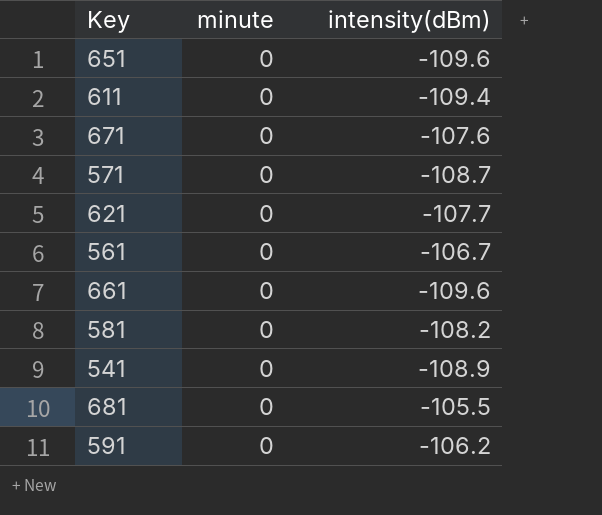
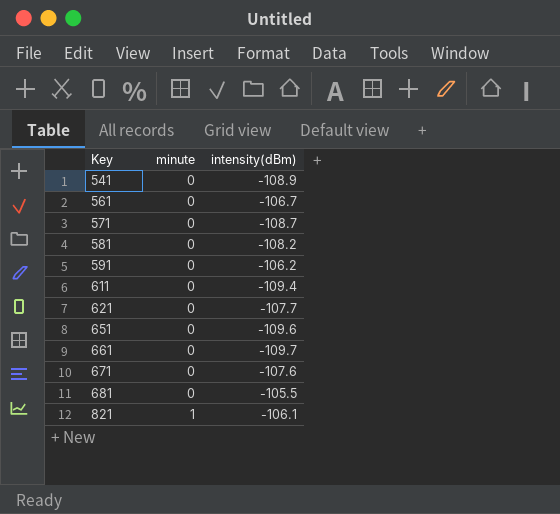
row order: none -> Key ascending
661 | intensity(dBm): -109.6 -> -109.7
row 821: none -> 1 | -106.1

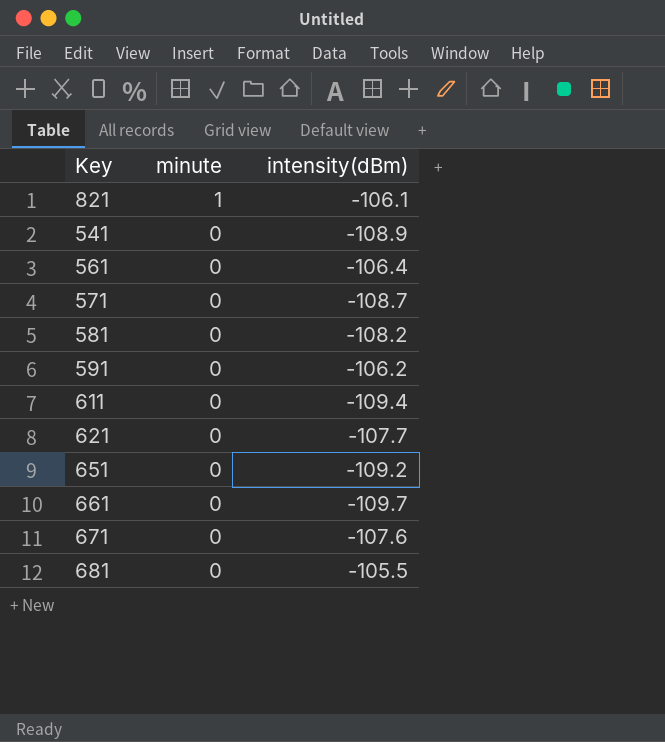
row order: Key ascending -> minute descending
561 | intensity(dBm): -106.7 -> -106.4
651 | intensity(dBm): -109.6 -> -109.2

